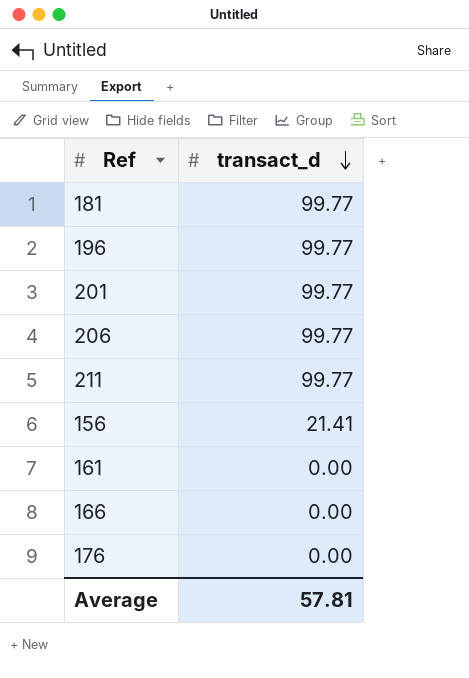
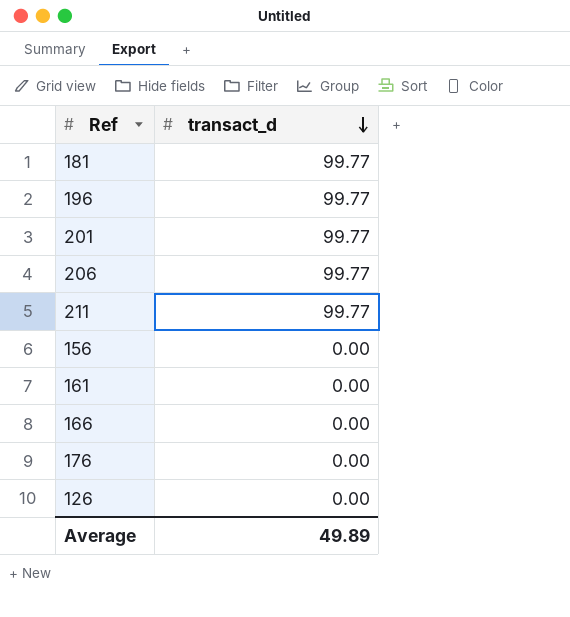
156 | transact_d: 21.41 -> 0.00
row 126: none -> 0.00
Average | transact_d: 57.81 -> 49.89

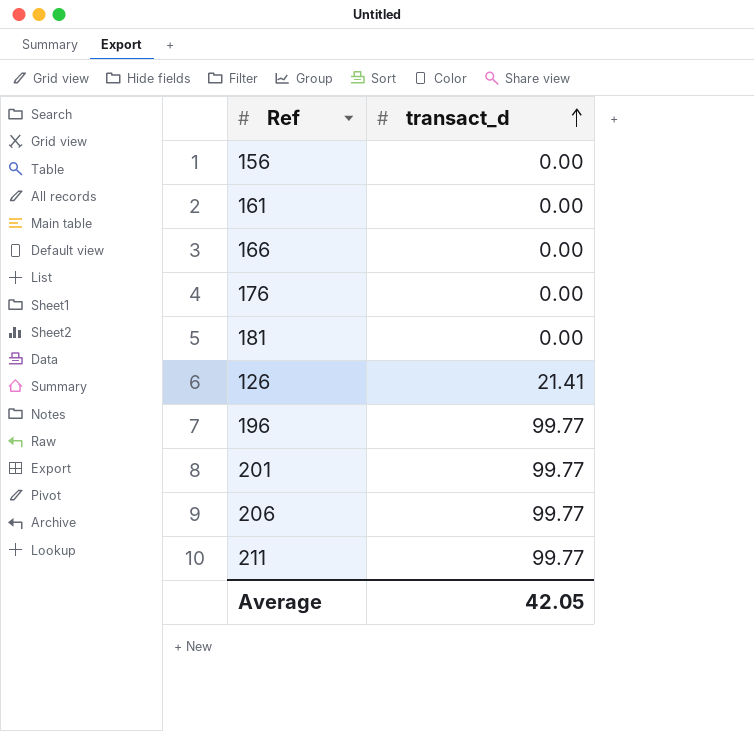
row order: transact_d descending -> transact_d ascending
181 | transact_d: 99.77 -> 0.00
126 | transact_d: 0.00 -> 21.41
Average | transact_d: 49.89 -> 42.05

